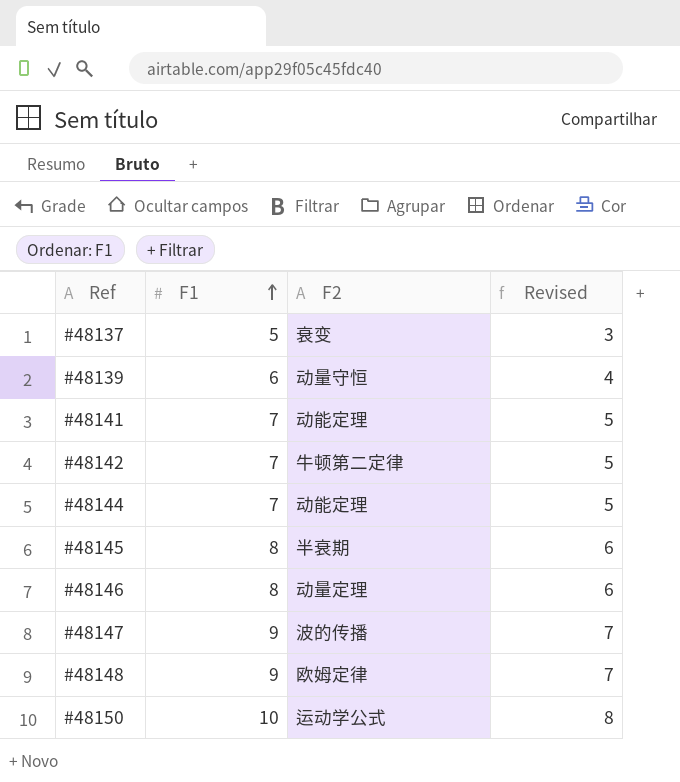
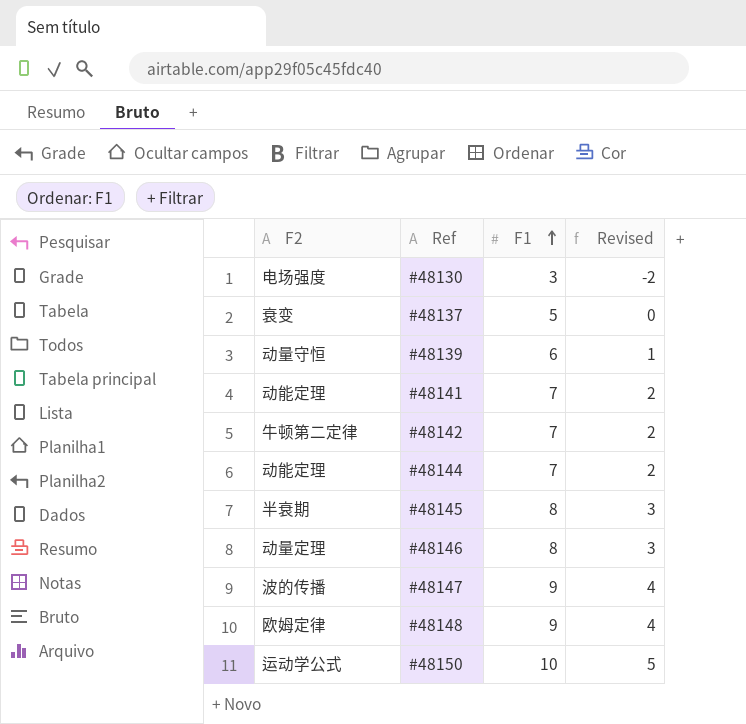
column F2 | position: 3 -> 1
column Revised | formula: [F1] - 2 -> [F1] - 5
row #48130: none -> 电场强度 | 3 | -2

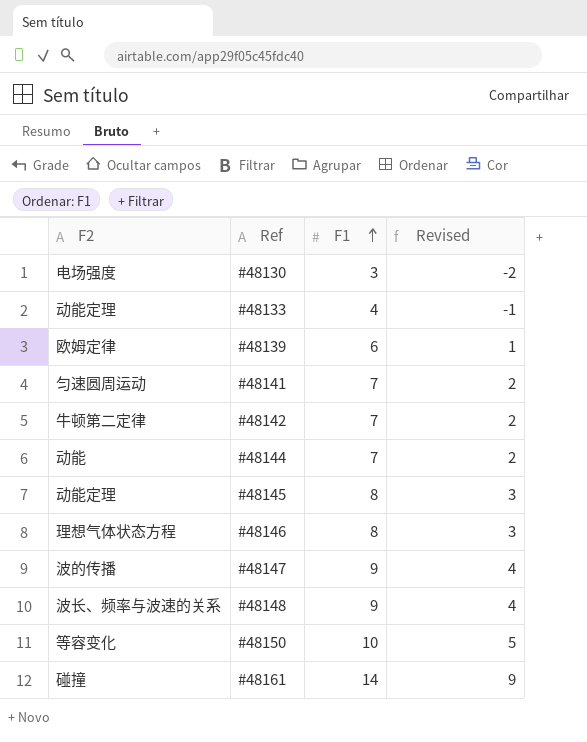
row #48137: 衰变 | 5 | 0 -> none
row #48133: none -> 动能定理 | 4 | -1
#48139 | F2: 动量守恒 -> 欧姆定律
#48141 | F2: 动能定理 -> 匀速圆周运动
#48144 | F2: 动能定理 -> 动能
#48145 | F2: 半衰期 -> 动能定理
#48146 | F2: 动量定理 -> 理想气体状态方程
#48148 | F2: 欧姆定律 -> 波长、频率与波速的关系
#48150 | F2: 运动学公式 -> 等容变化
row #48161: none -> 碰撞 | 14 | 9

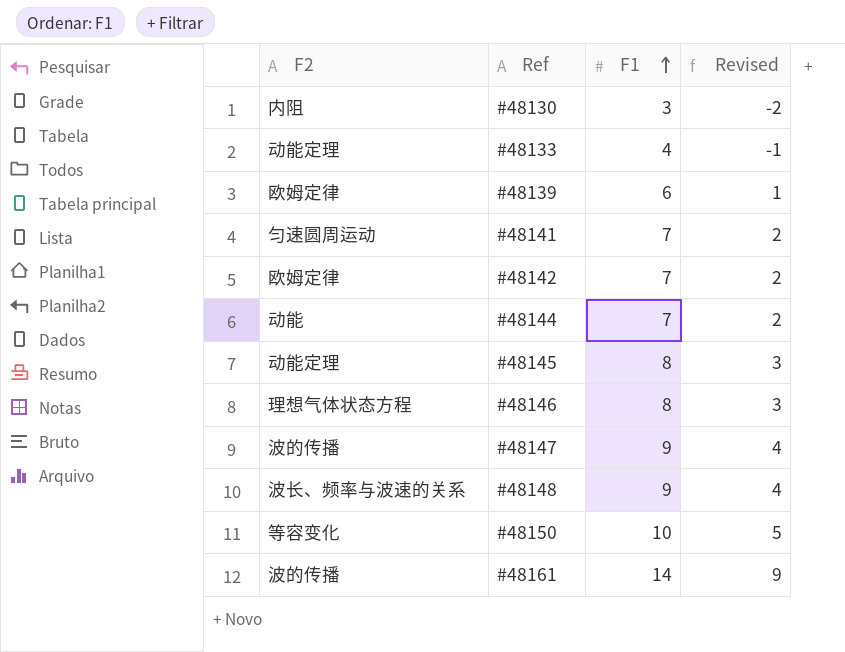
#48130 | F2: 电场强度 -> 内阻
#48142 | F2: 牛顿第二定律 -> 欧姆定律
#48161 | F2: 碰撞 -> 波的传播

